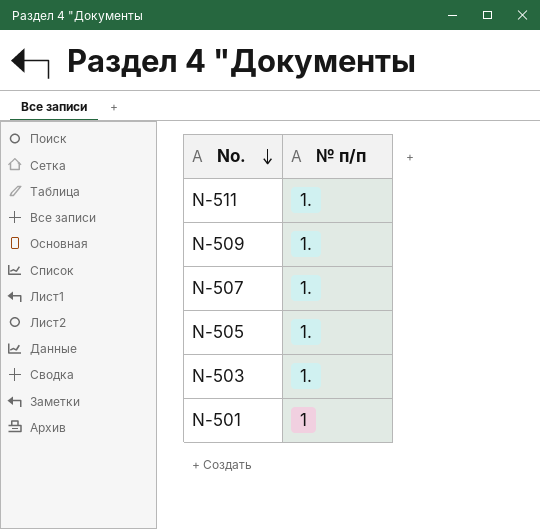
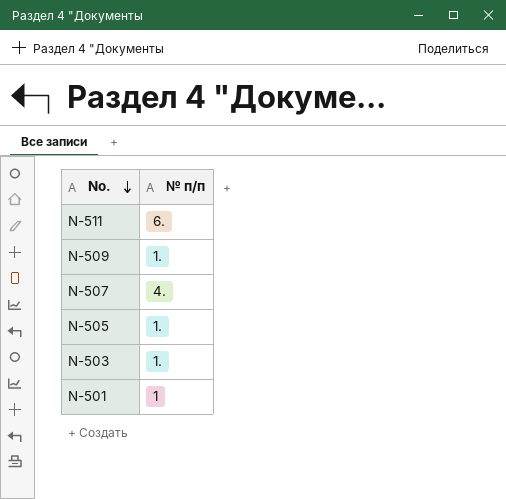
N-511 | № п/п: 1. -> 6.
N-507 | № п/п: 1. -> 4.

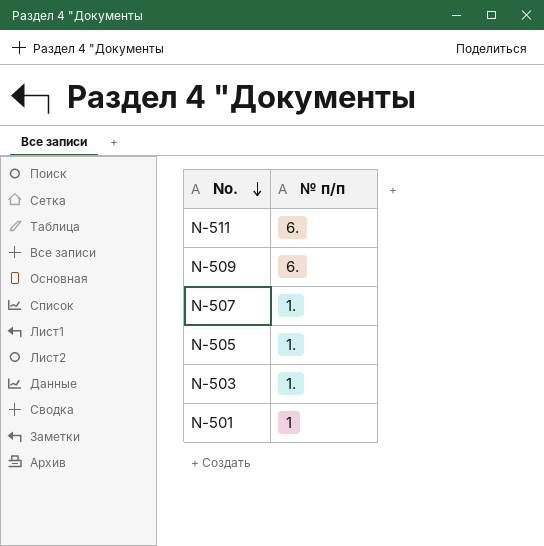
N-509 | № п/п: 1. -> 6.
N-507 | № п/п: 4. -> 1.

